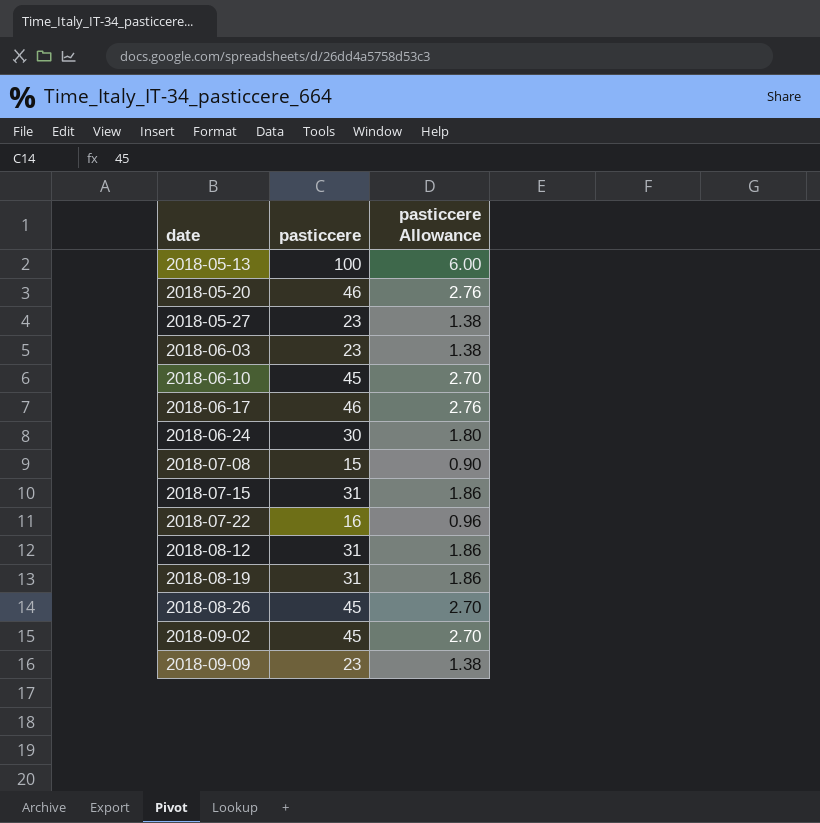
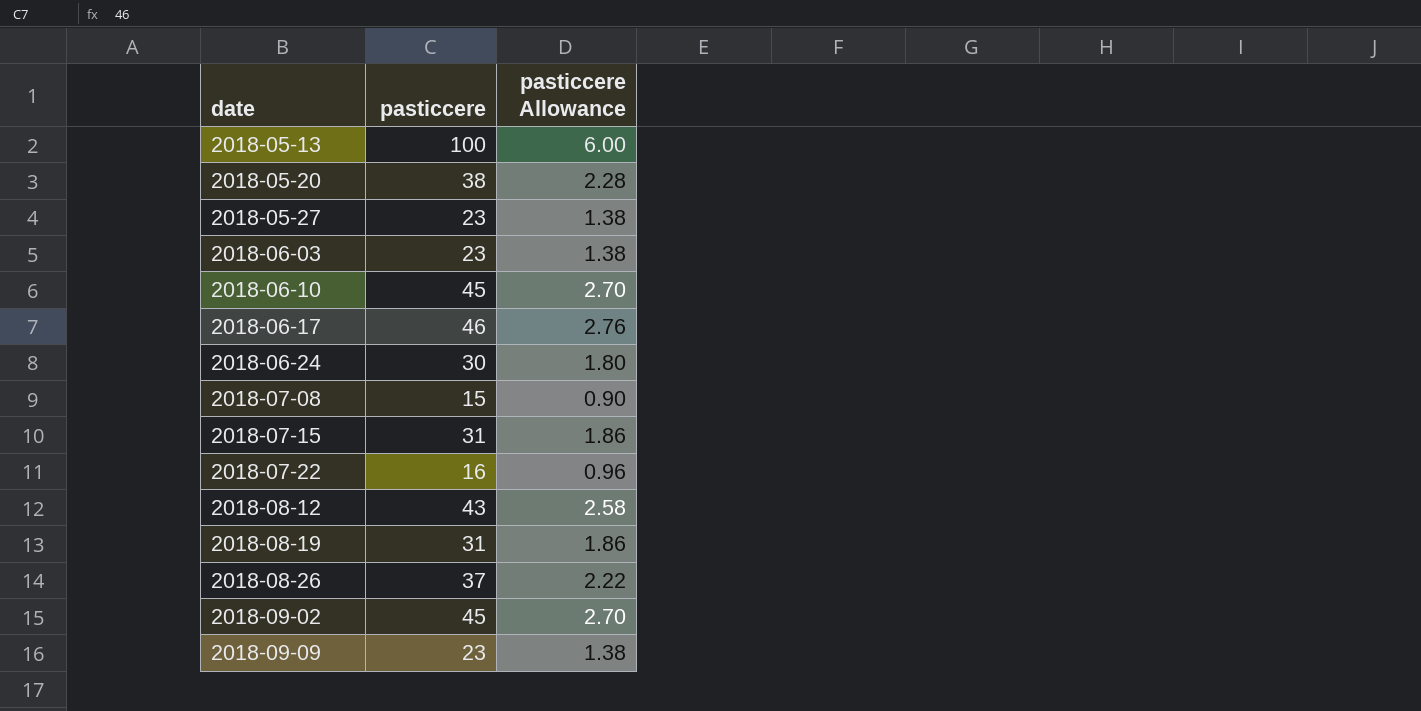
2018-05-20 | pasticcere: 46 -> 38
2018-05-20 | pasticcere Allowance: 2.76 -> 2.28
2018-08-12 | pasticcere: 31 -> 43
2018-08-12 | pasticcere Allowance: 1.86 -> 2.58
2018-08-26 | pasticcere: 45 -> 37
2018-08-26 | pasticcere Allowance: 2.70 -> 2.22

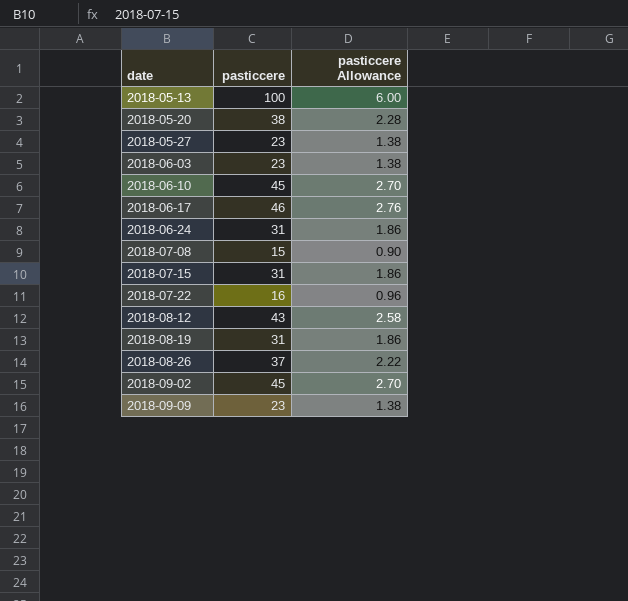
2018-06-24 | pasticcere: 30 -> 31
2018-06-24 | pasticcere Allowance: 1.80 -> 1.86

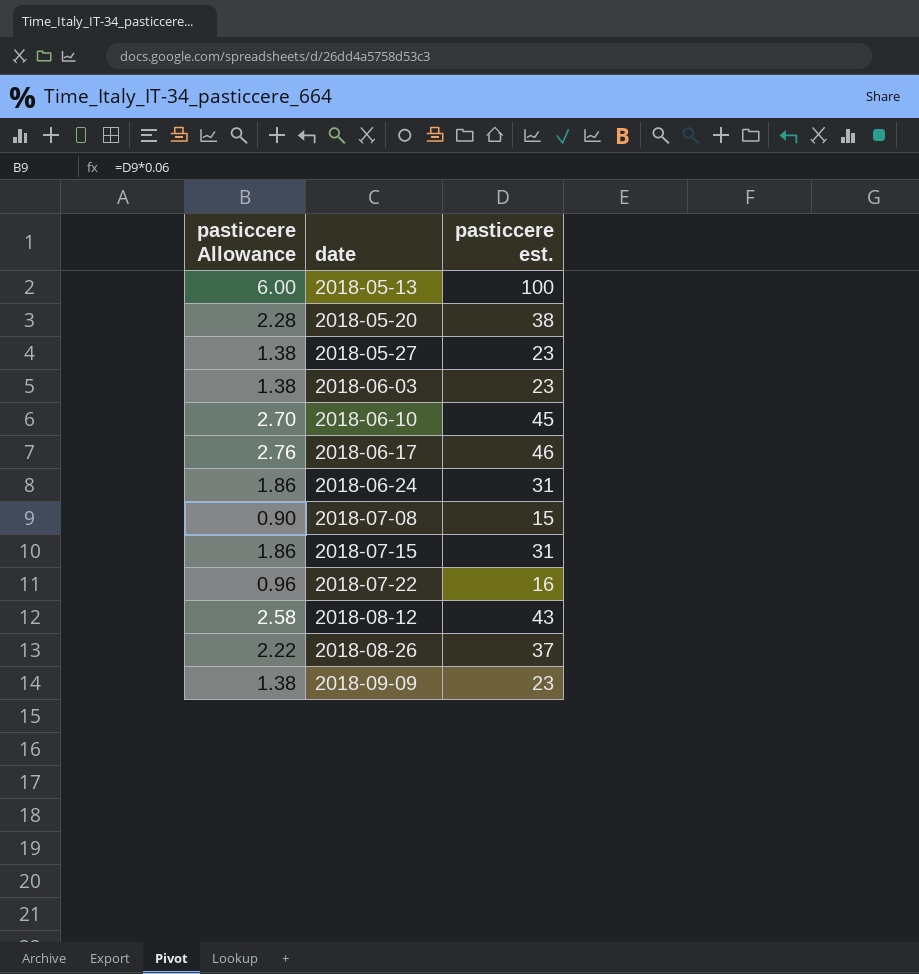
column pasticcere Allowance | position: 3 -> 1
column name: pasticcere -> pasticcere est.
row 2018-08-19: 31 | 1.86 -> none
row 2018-09-02: 45 | 2.70 -> none

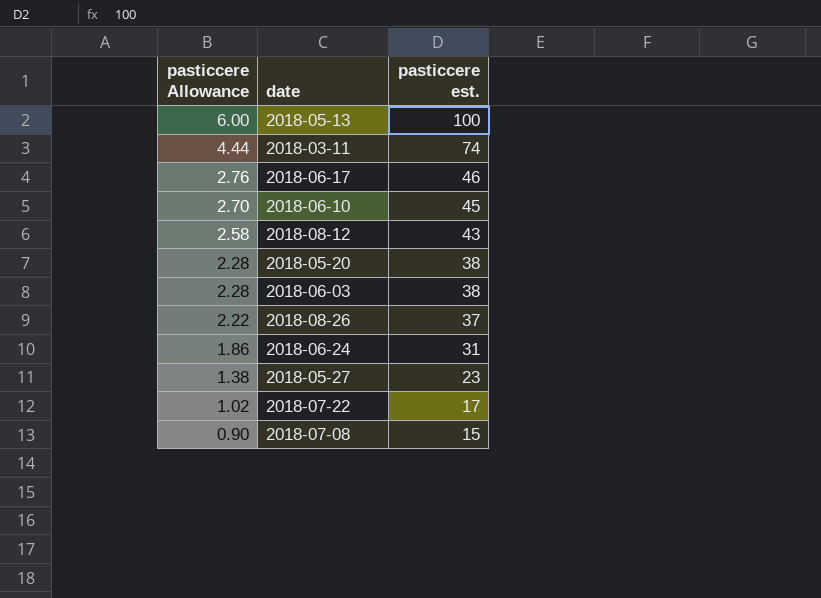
row order: date ascending -> pasticcere Allowance descending
row 2018-07-15: 1.86 | 31 -> none
row 2018-09-09: 1.38 | 23 -> none
row 2018-03-11: none -> 4.44 | 74
2018-06-03 | pasticcere Allowance: 1.38 -> 2.28
2018-06-03 | pasticcere est.: 23 -> 38
2018-07-22 | pasticcere Allowance: 0.96 -> 1.02
2018-07-22 | pasticcere est.: 16 -> 17

